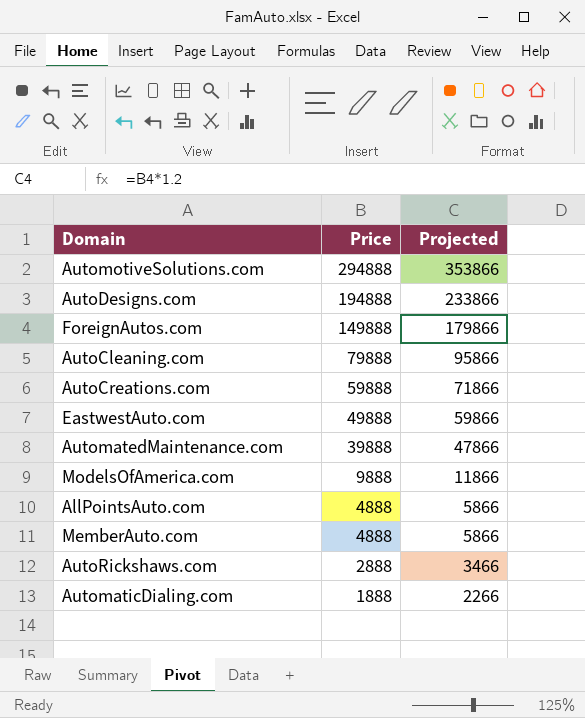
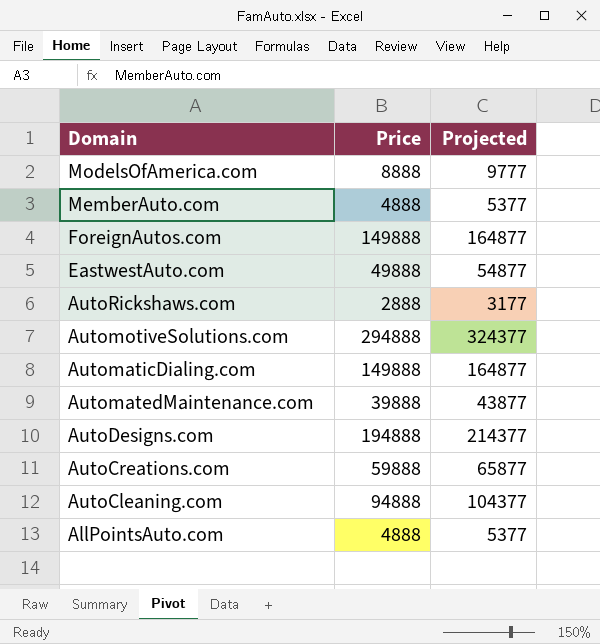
row order: Price descending -> Domain descending
column Projected | formula: [Price] * 1.2 -> [Price] * 1.1
ModelsOfAmerica.com | Price: 9888 -> 8888
AutomaticDialing.com | Price: 1888 -> 149888
AutoCleaning.com | Price: 79888 -> 94888

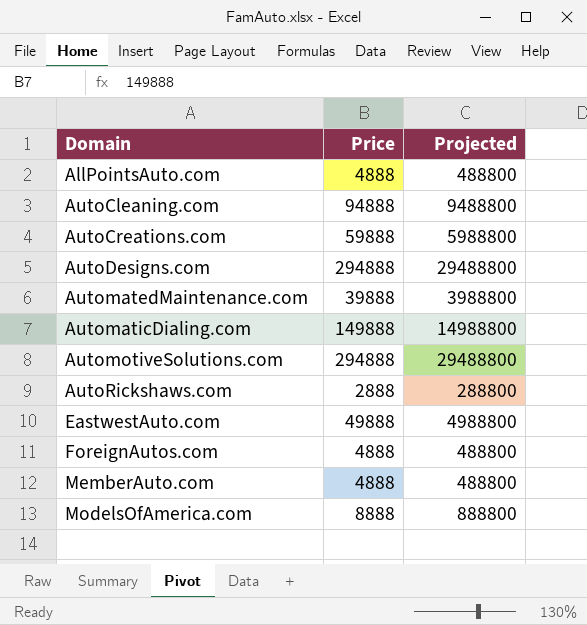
row order: Domain descending -> Domain ascending
column Projected | formula: [Price] * 1.1 -> [Price] * 100
AutoDesigns.com | Price: 194888 -> 294888
ForeignAutos.com | Price: 149888 -> 4888

